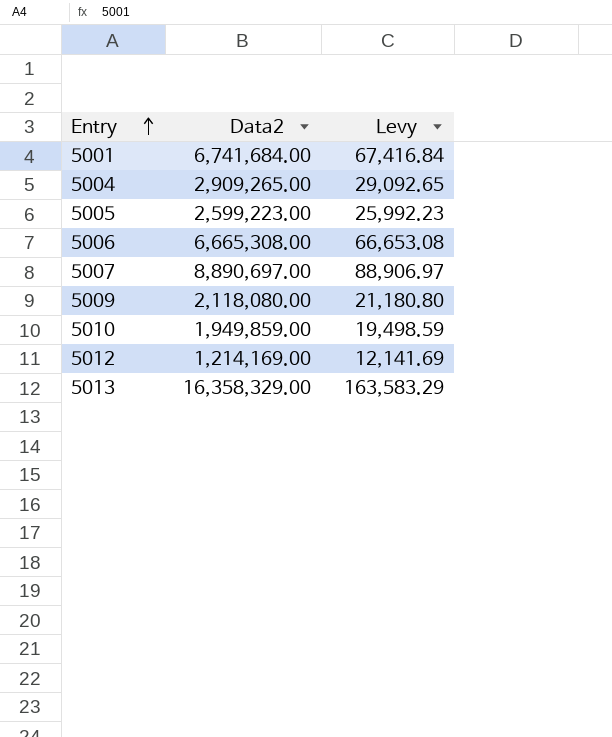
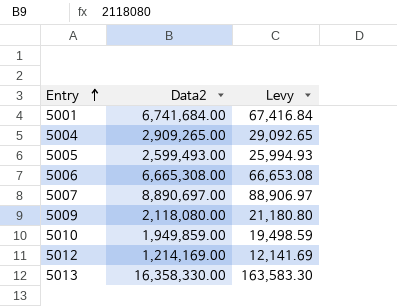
5005 | Data2: 2,599,223.00 -> 2,599,493.00
5005 | Levy: 25,992.23 -> 25,994.93
5013 | Data2: 16,358,329.00 -> 16,358,330.00
5013 | Levy: 163,583.29 -> 163,583.30

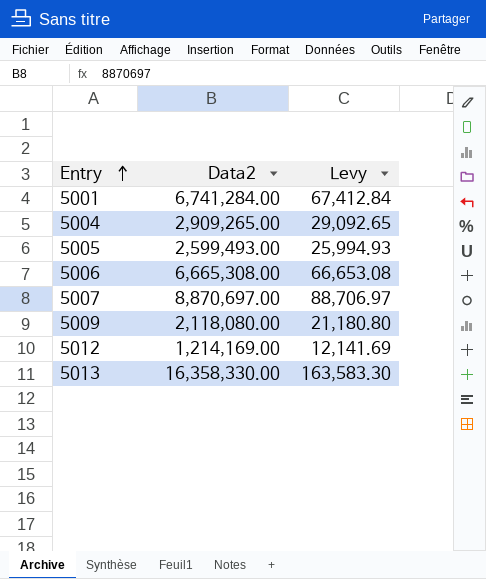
row 5010: 1,949,859.00 | 19,498.59 -> none
5001 | Data2: 6,741,684.00 -> 6,741,284.00
5001 | Levy: 67,416.84 -> 67,412.84
5007 | Data2: 8,890,697.00 -> 8,870,697.00
5007 | Levy: 88,906.97 -> 88,706.97

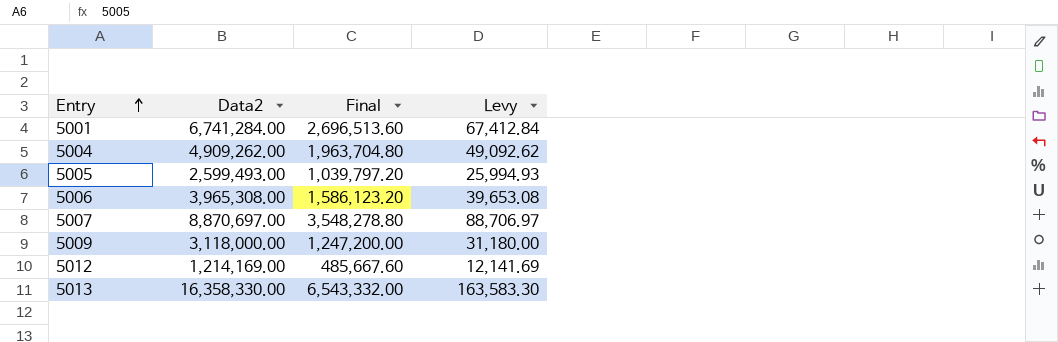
column Final | formula: none -> [Data2] * 0.4
5004 | Data2: 2,909,265.00 -> 4,909,262.00
5004 | Levy: 29,092.65 -> 49,092.62
5006 | Data2: 6,665,308.00 -> 3,965,308.00
5006 | Levy: 66,653.08 -> 39,653.08
5009 | Data2: 2,118,080.00 -> 3,118,000.00
5009 | Levy: 21,180.80 -> 31,180.00

